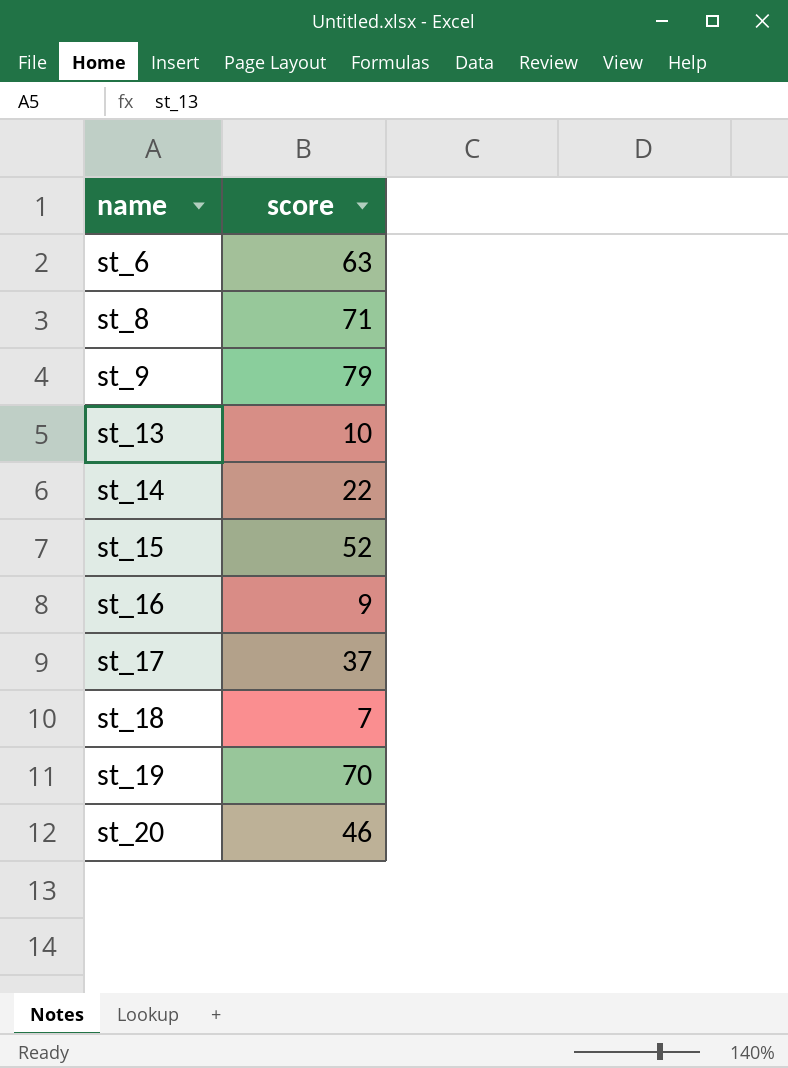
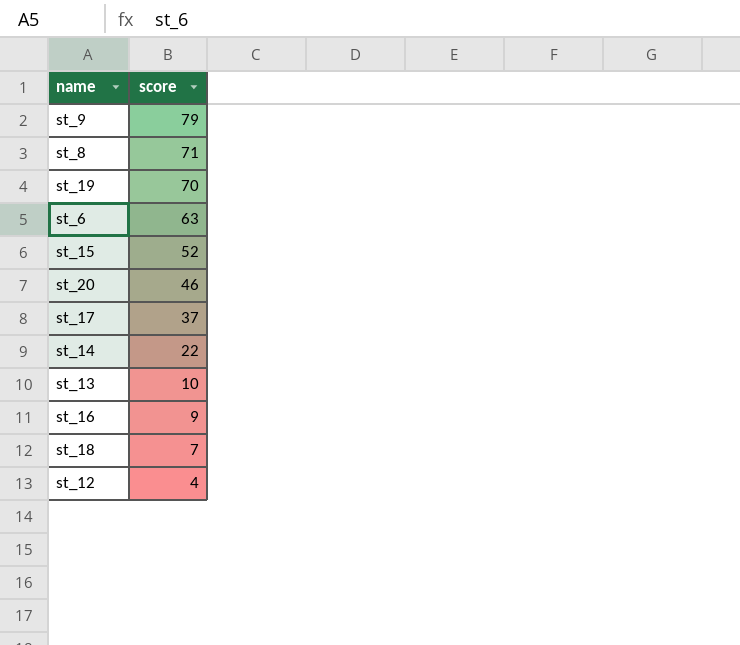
row order: name ascending -> score descending
row st_12: none -> 4

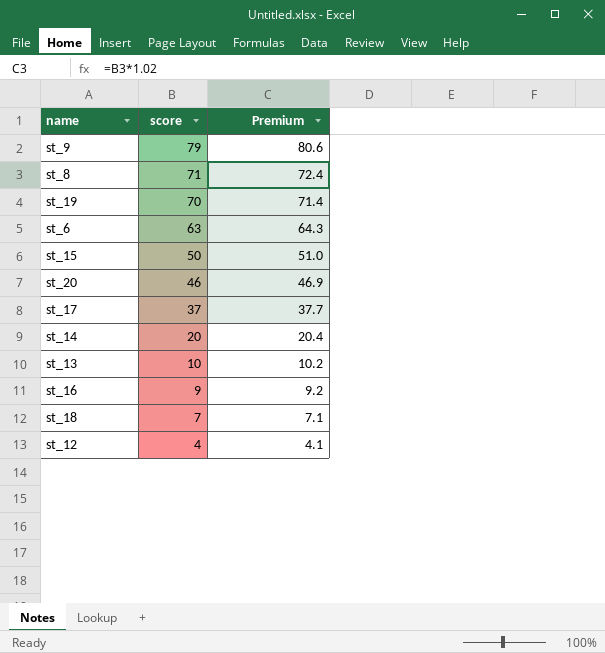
column Premium | formula: none -> [score] * 1.02
st_15 | score: 52 -> 50
st_14 | score: 22 -> 20

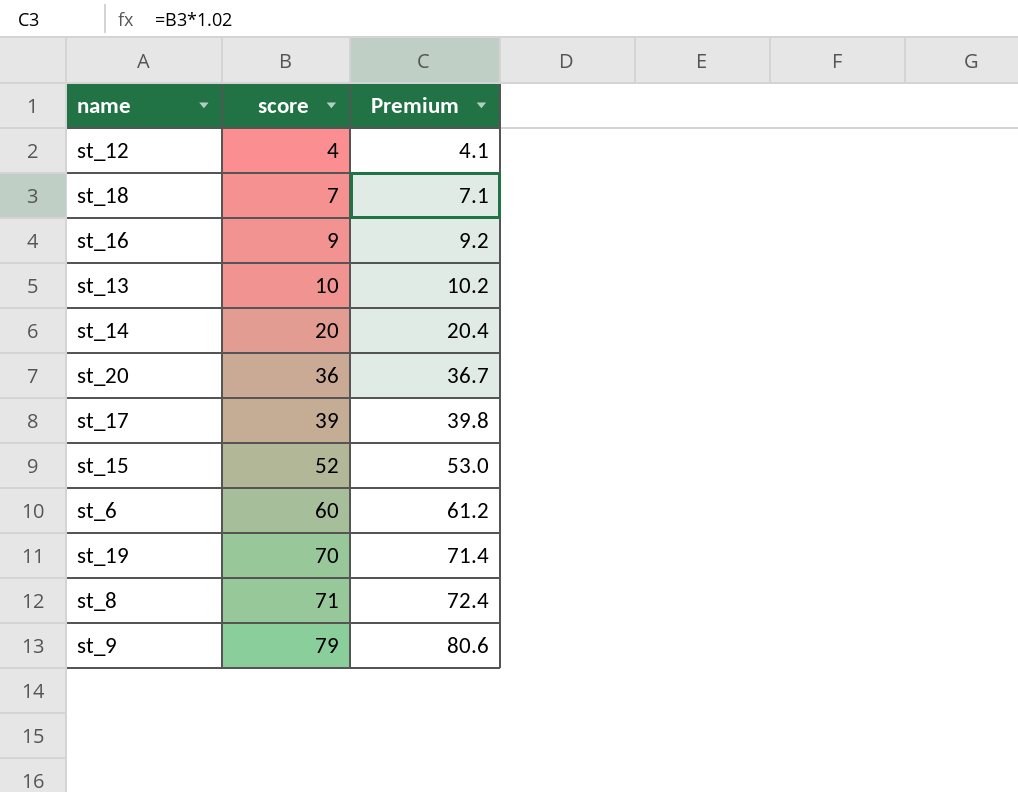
row order: score descending -> score ascending
st_20 | score: 46 -> 36
st_20 | Premium: 46.9 -> 36.7
st_17 | score: 37 -> 39
st_17 | Premium: 37.7 -> 39.8
st_15 | score: 50 -> 52
st_15 | Premium: 51.0 -> 53.0
st_6 | score: 63 -> 60
st_6 | Premium: 64.3 -> 61.2

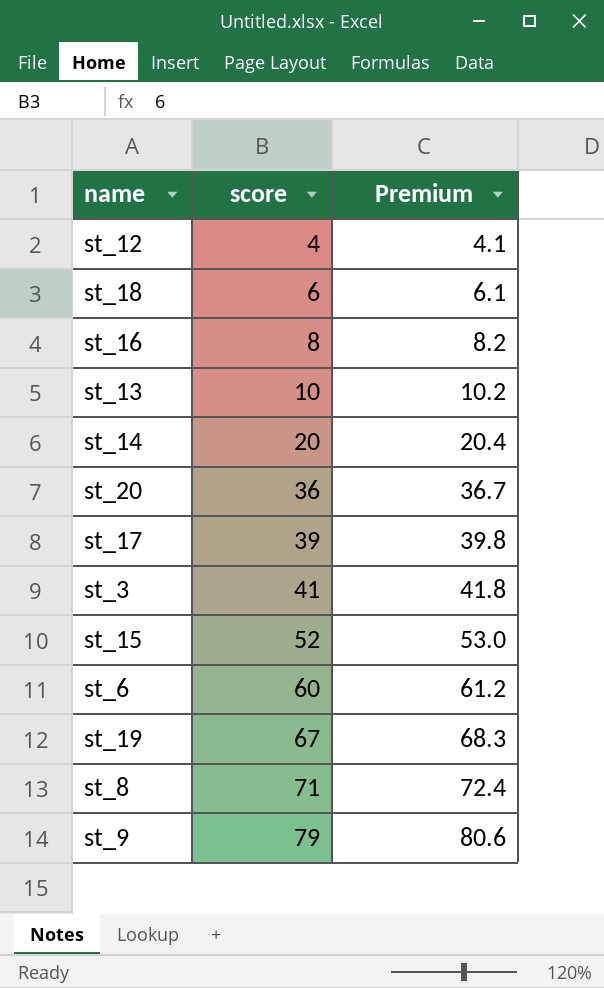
st_18 | score: 7 -> 6
st_18 | Premium: 7.1 -> 6.1
st_16 | score: 9 -> 8
st_16 | Premium: 9.2 -> 8.2
row st_3: none -> 41 | 41.8
st_19 | score: 70 -> 67
st_19 | Premium: 71.4 -> 68.3

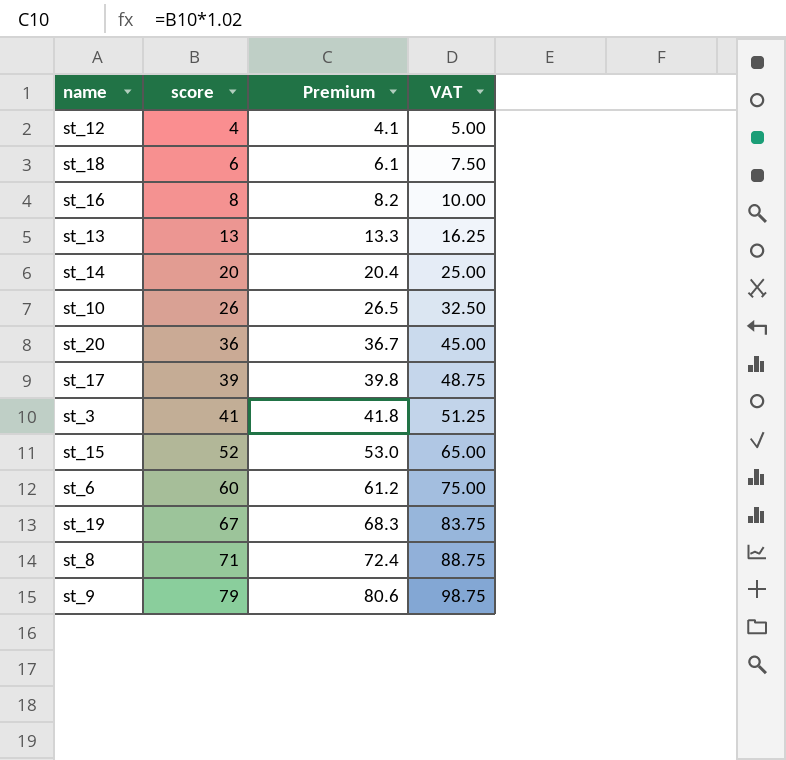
column VAT | formula: none -> [score] * 1.25
st_13 | score: 10 -> 13
st_13 | Premium: 10.2 -> 13.3
row st_10: none -> 26 | 26.5 | 32.50

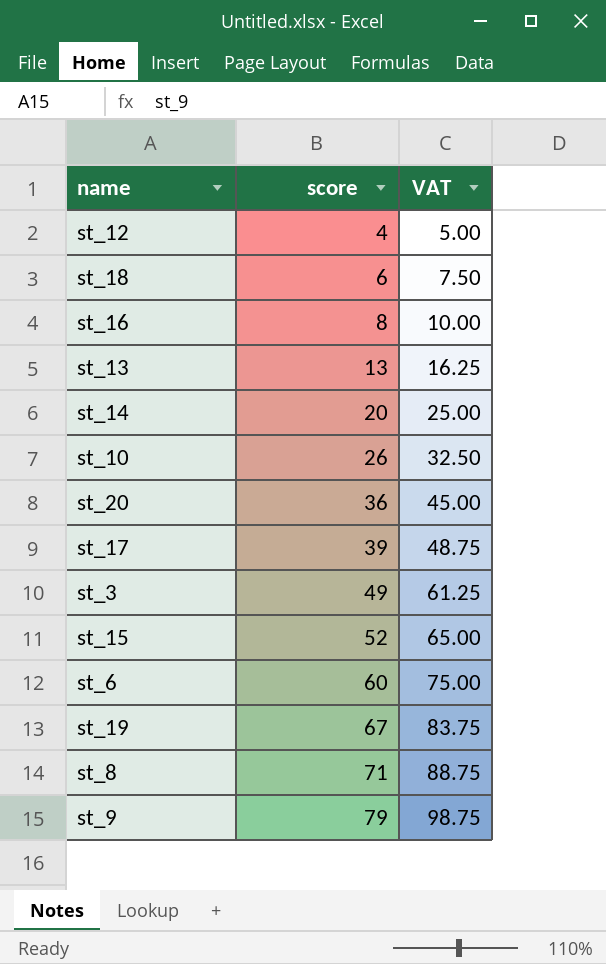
column Premium | formula: [score] * 1.02 -> none
st_3 | score: 41 -> 49
st_3 | VAT: 51.25 -> 61.25

